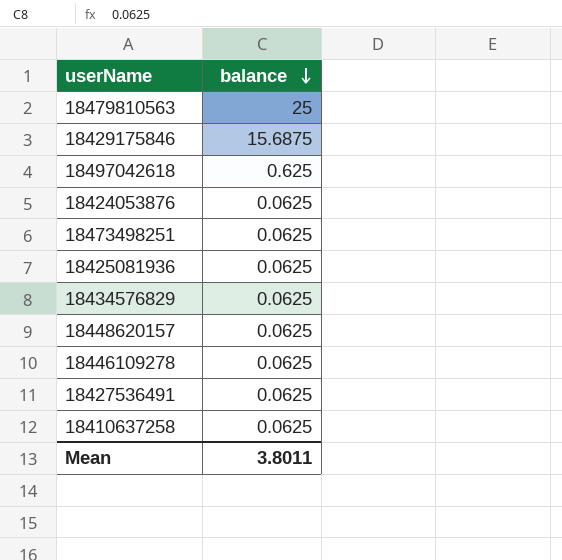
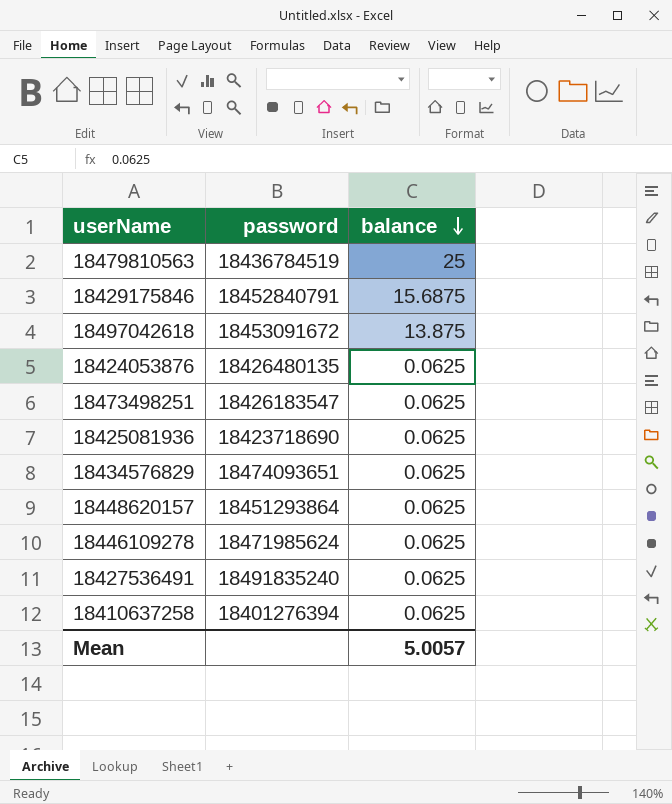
column password | position: none -> 2
18497042618 | balance: 0.625 -> 13.875
Mean | balance: 3.8011 -> 5.0057

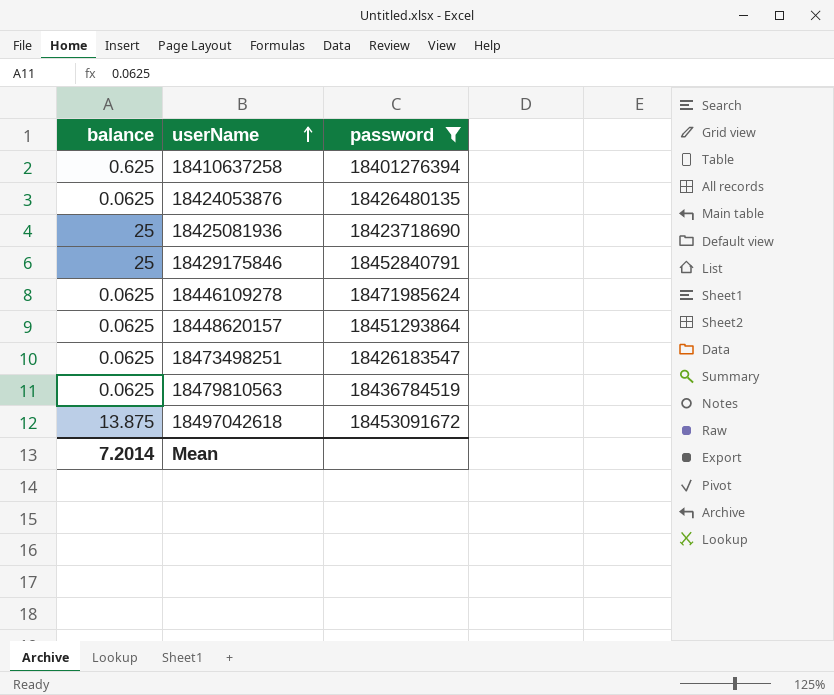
filter: none -> password <= 18471985624
row order: balance descending -> userName ascending
column balance | position: 3 -> 1
18410637258 | balance: 0.0625 -> 0.625
18425081936 | balance: 0.0625 -> 25
18429175846 | balance: 15.6875 -> 25
18479810563 | balance: 25 -> 0.0625
Mean | balance: 5.0057 -> 7.2014

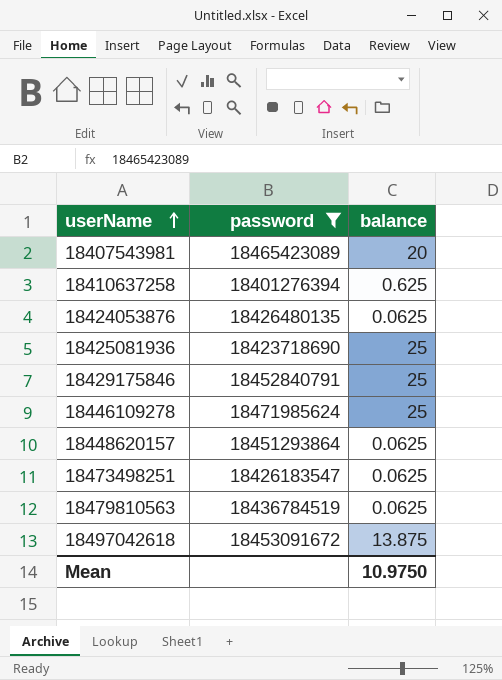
column balance | position: 1 -> 3
row 18407543981: none -> 18465423089 | 20
18446109278 | balance: 0.0625 -> 25
Mean | balance: 7.2014 -> 10.9750

